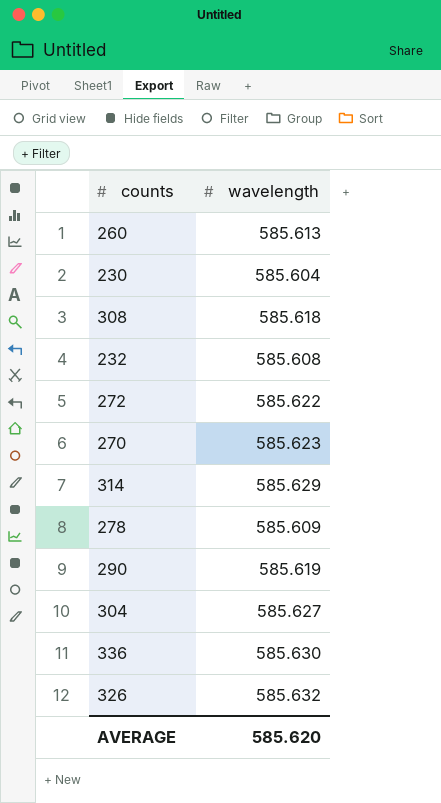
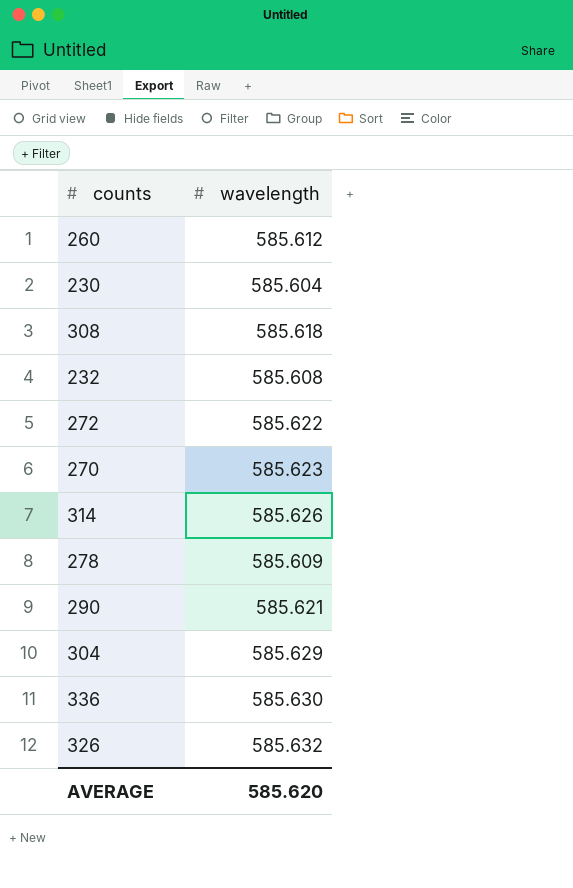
260 | wavelength: 585.613 -> 585.612
314 | wavelength: 585.629 -> 585.626
290 | wavelength: 585.619 -> 585.621
304 | wavelength: 585.627 -> 585.629

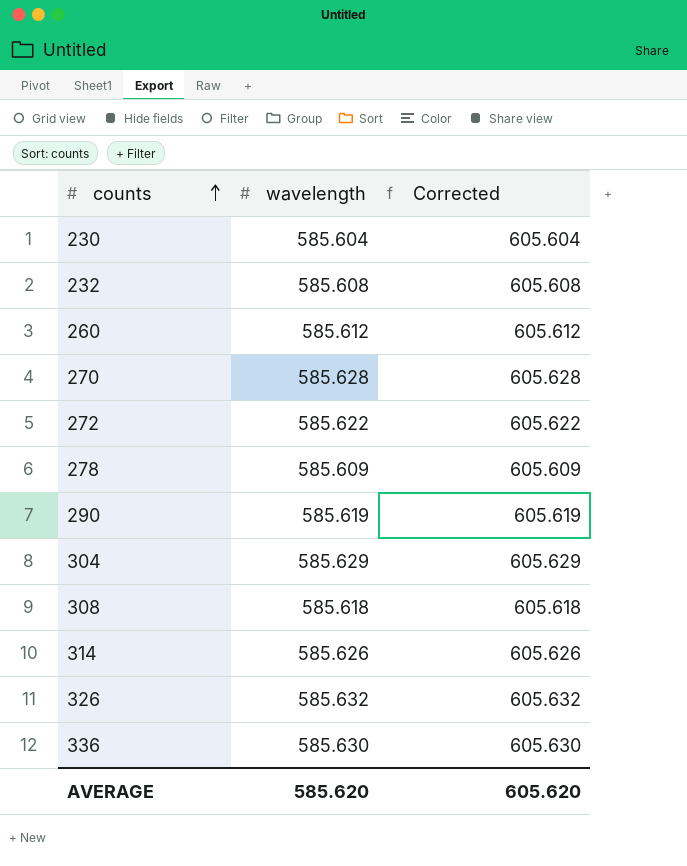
row order: none -> counts ascending
column Corrected | formula: none -> [wavelength] + 20
270 | wavelength: 585.623 -> 585.628
290 | wavelength: 585.621 -> 585.619

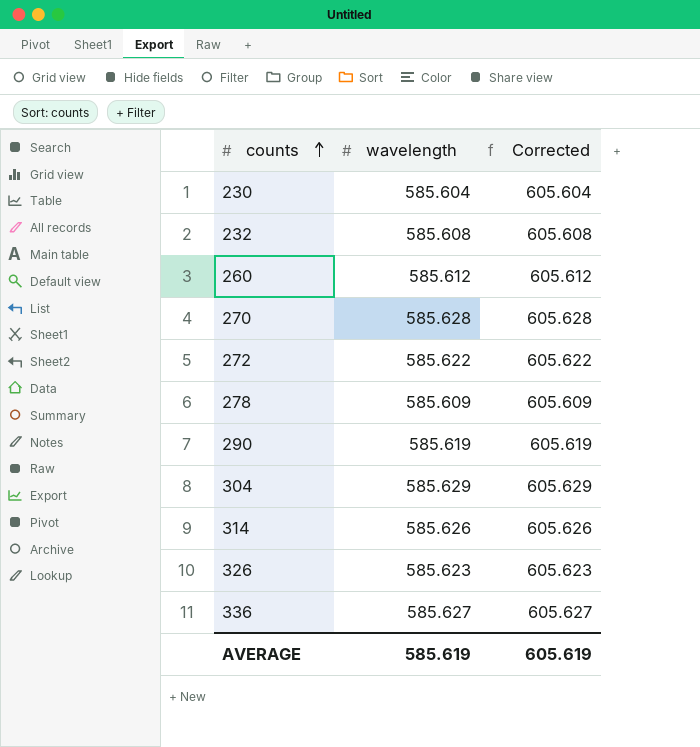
row 308: 585.618 | 605.618 -> none
326 | wavelength: 585.632 -> 585.623
326 | Corrected: 605.632 -> 605.623
336 | wavelength: 585.630 -> 585.627
336 | Corrected: 605.630 -> 605.627
AVERAGE | wavelength: 585.620 -> 585.619
AVERAGE | Corrected: 605.620 -> 605.619

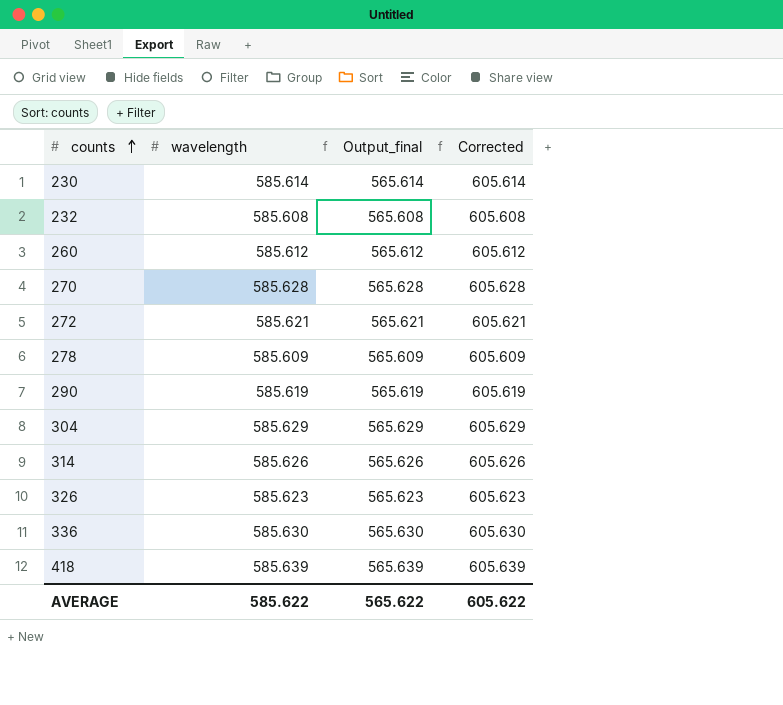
column Output_final | formula: none -> [wavelength] - 20
230 | wavelength: 585.604 -> 585.614
230 | Corrected: 605.604 -> 605.614
272 | wavelength: 585.622 -> 585.621
272 | Corrected: 605.622 -> 605.621
336 | wavelength: 585.627 -> 585.630
336 | Corrected: 605.627 -> 605.630
row 418: none -> 585.639 | 565.639 | 605.639
AVERAGE | wavelength: 585.619 -> 585.622
AVERAGE | Corrected: 605.619 -> 605.622

